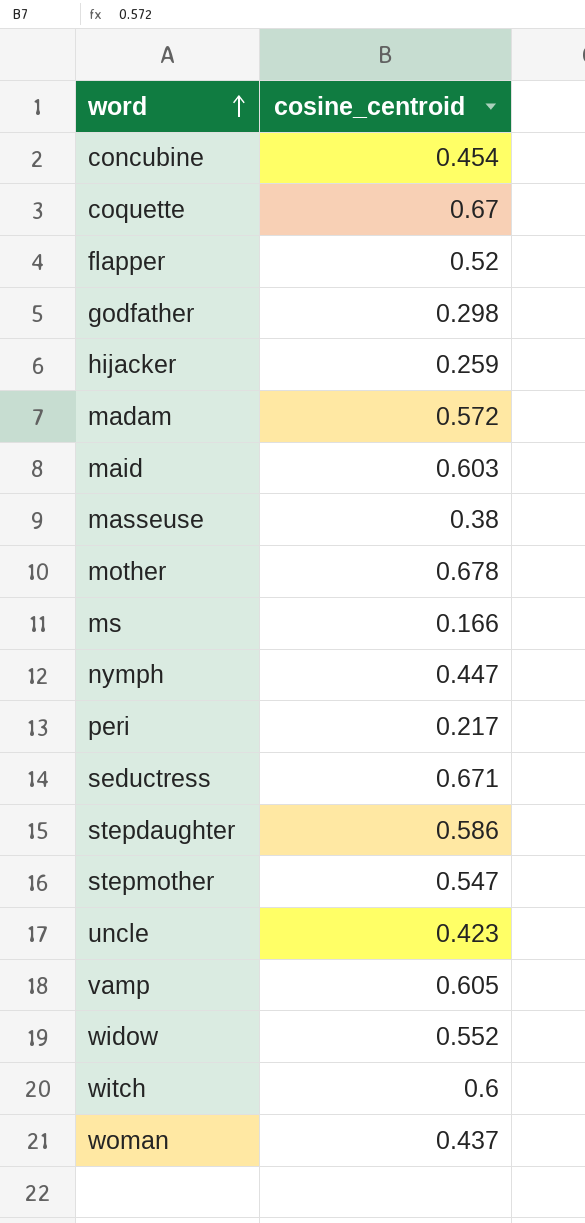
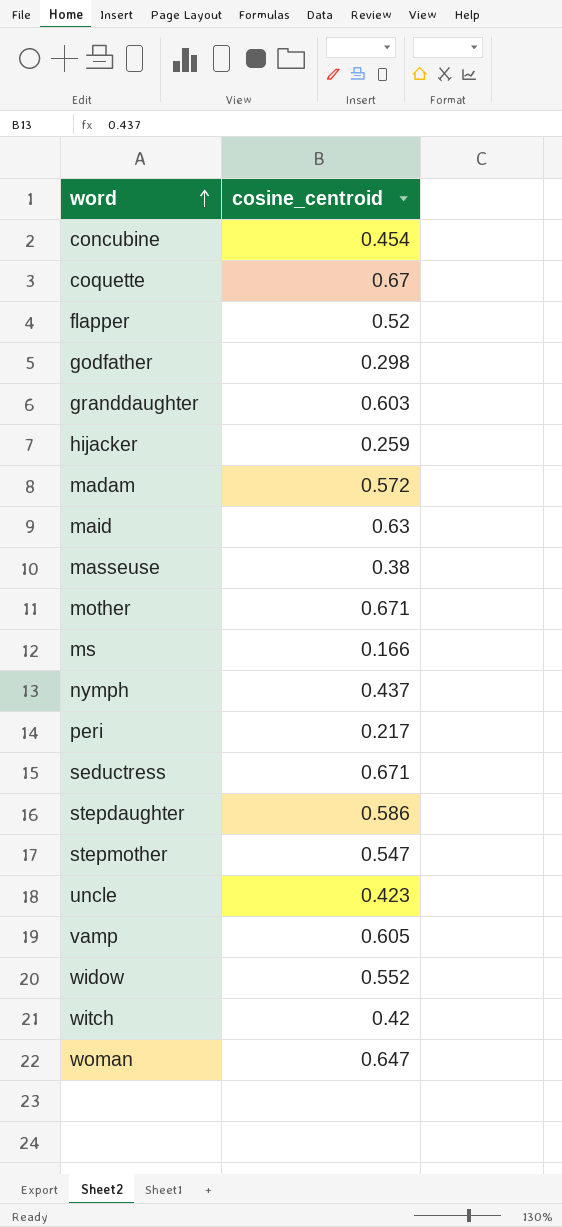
row granddaughter: none -> 0.603
maid | cosine_centroid: 0.603 -> 0.63
mother | cosine_centroid: 0.678 -> 0.671
nymph | cosine_centroid: 0.447 -> 0.437
witch | cosine_centroid: 0.6 -> 0.42
woman | cosine_centroid: 0.437 -> 0.647

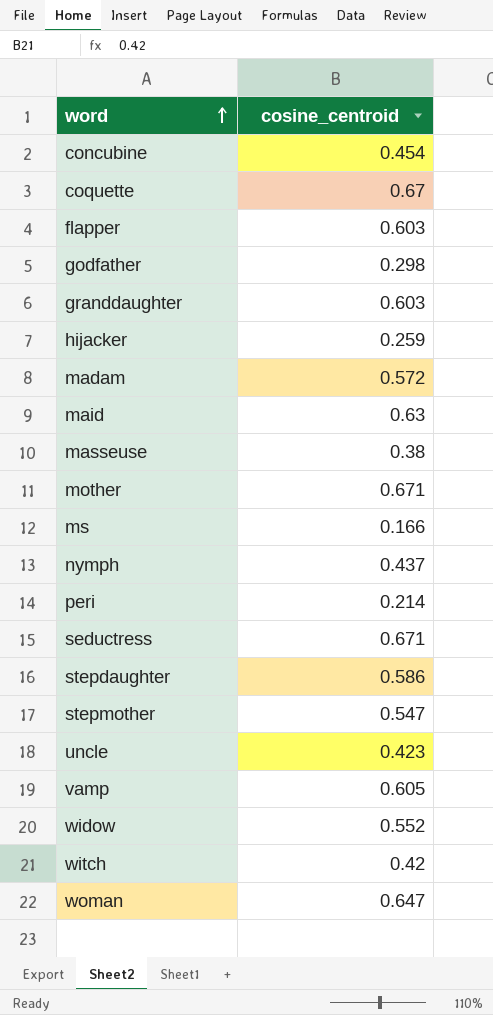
flapper | cosine_centroid: 0.52 -> 0.603
peri | cosine_centroid: 0.217 -> 0.214

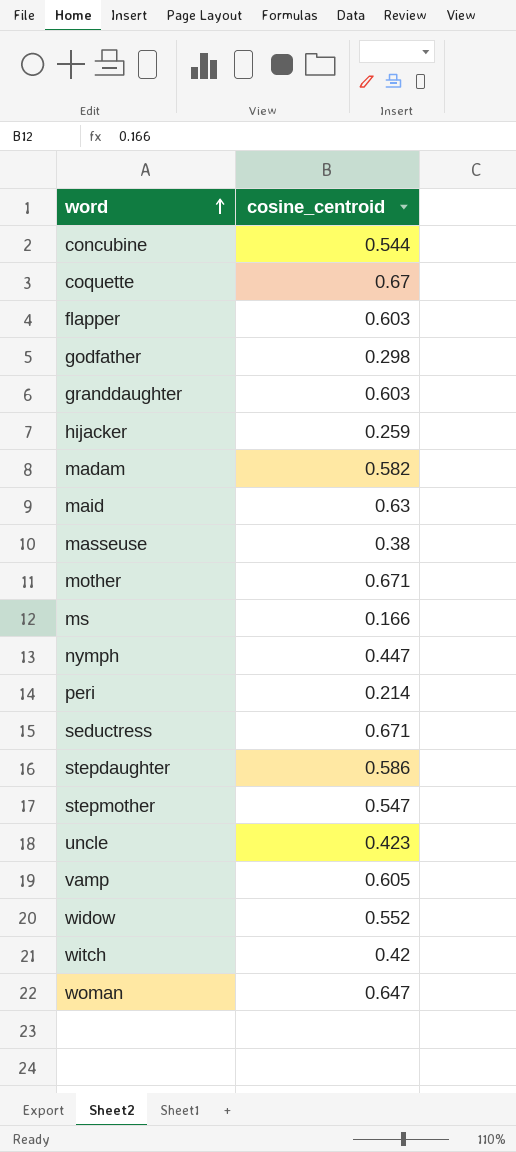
concubine | cosine_centroid: 0.454 -> 0.544
madam | cosine_centroid: 0.572 -> 0.582
nymph | cosine_centroid: 0.437 -> 0.447

